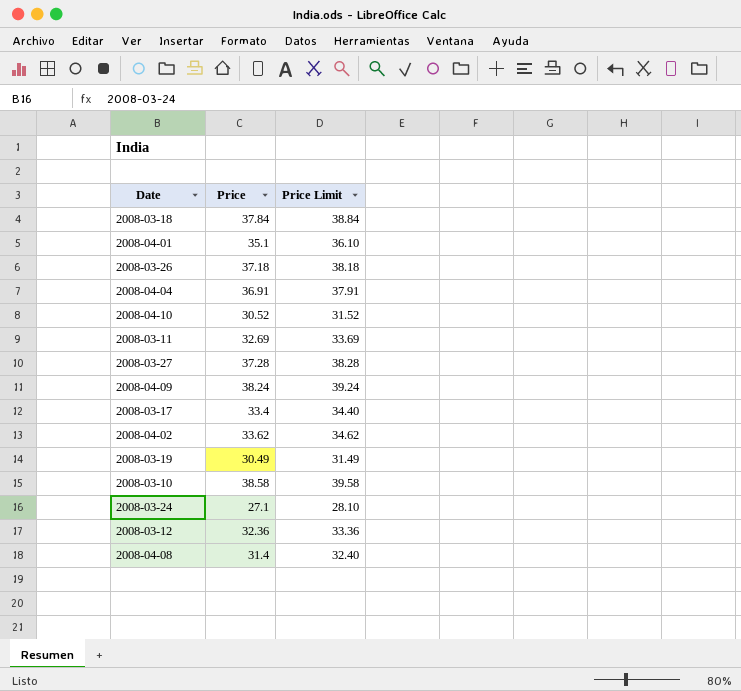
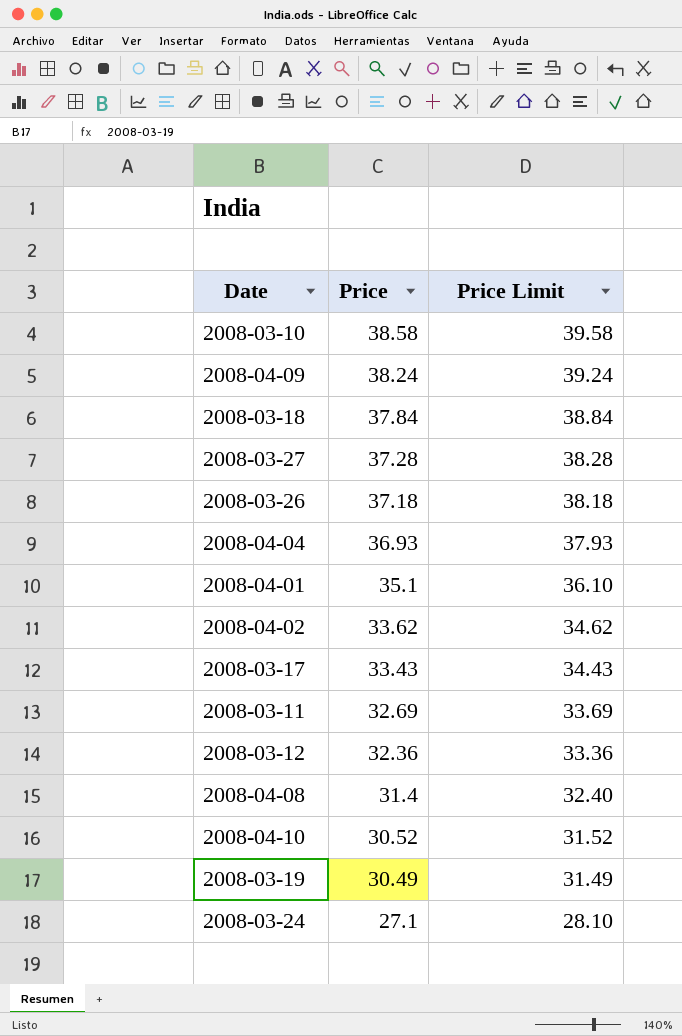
row order: none -> Price descending
2008-04-04 | Price: 36.91 -> 36.93
2008-04-04 | Price Limit: 37.91 -> 37.93
2008-03-17 | Price: 33.4 -> 33.43
2008-03-17 | Price Limit: 34.40 -> 34.43

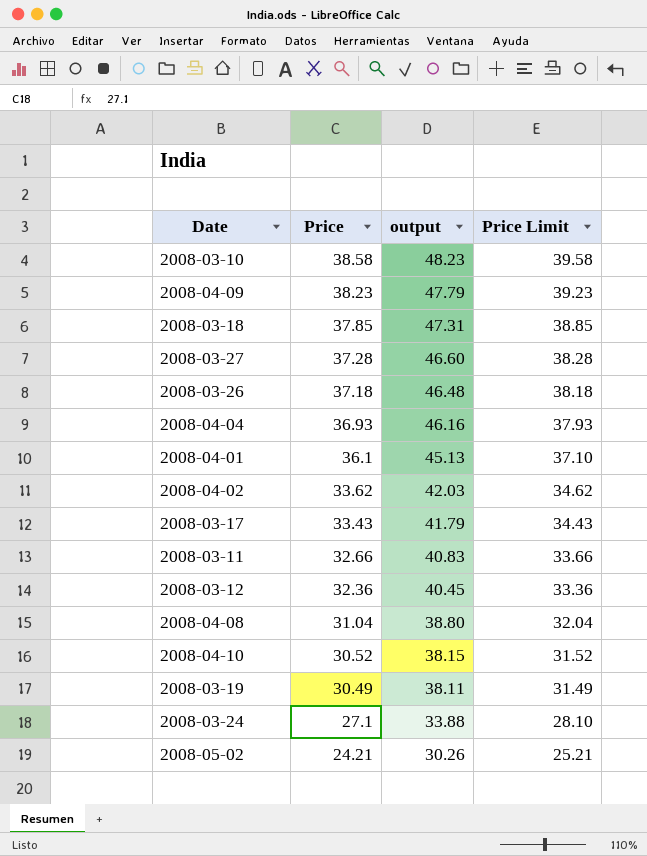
column output | formula: none -> [Price] * 1.25
2008-04-09 | Price: 38.24 -> 38.23
2008-04-09 | Price Limit: 39.24 -> 39.23
2008-03-18 | Price: 37.84 -> 37.85
2008-03-18 | Price Limit: 38.84 -> 38.85
2008-04-01 | Price: 35.1 -> 36.1
2008-04-01 | Price Limit: 36.10 -> 37.10
2008-03-11 | Price: 32.69 -> 32.66
2008-03-11 | Price Limit: 33.69 -> 33.66
2008-04-08 | Price: 31.4 -> 31.04
2008-04-08 | Price Limit: 32.40 -> 32.04
row 2008-05-02: none -> 24.21 | 30.26 | 25.21

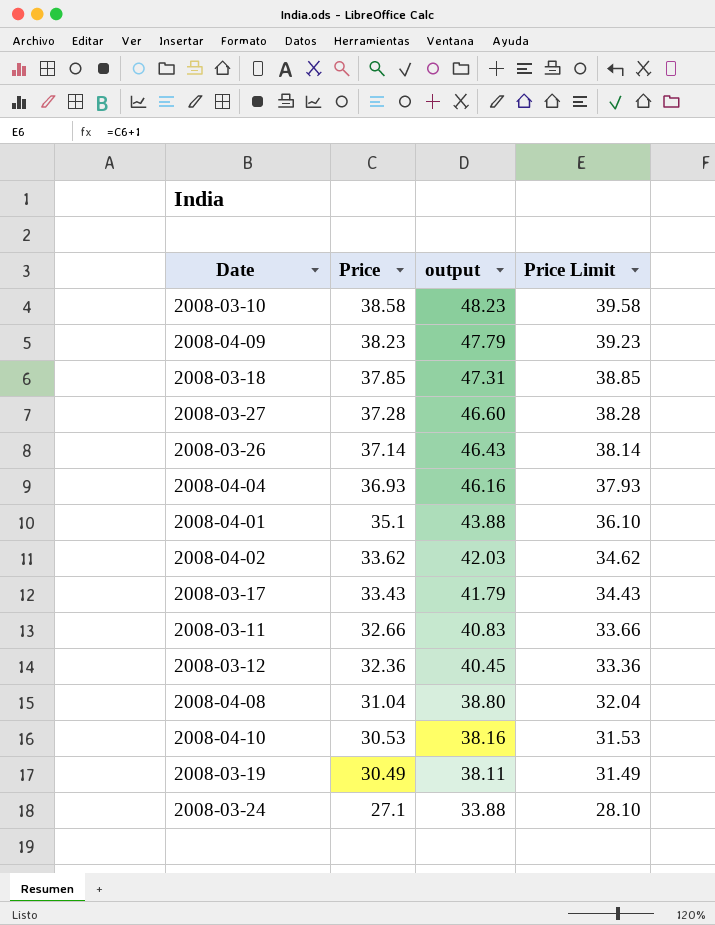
row 2008-05-02: 24.21 | 30.26 | 25.21 -> none
2008-03-26 | Price: 37.18 -> 37.14
2008-03-26 | output: 46.48 -> 46.43
2008-03-26 | Price Limit: 38.18 -> 38.14
2008-04-01 | Price: 36.1 -> 35.1
2008-04-01 | output: 45.13 -> 43.88
2008-04-01 | Price Limit: 37.10 -> 36.10
2008-04-10 | Price: 30.52 -> 30.53
2008-04-10 | output: 38.15 -> 38.16
2008-04-10 | Price Limit: 31.52 -> 31.53

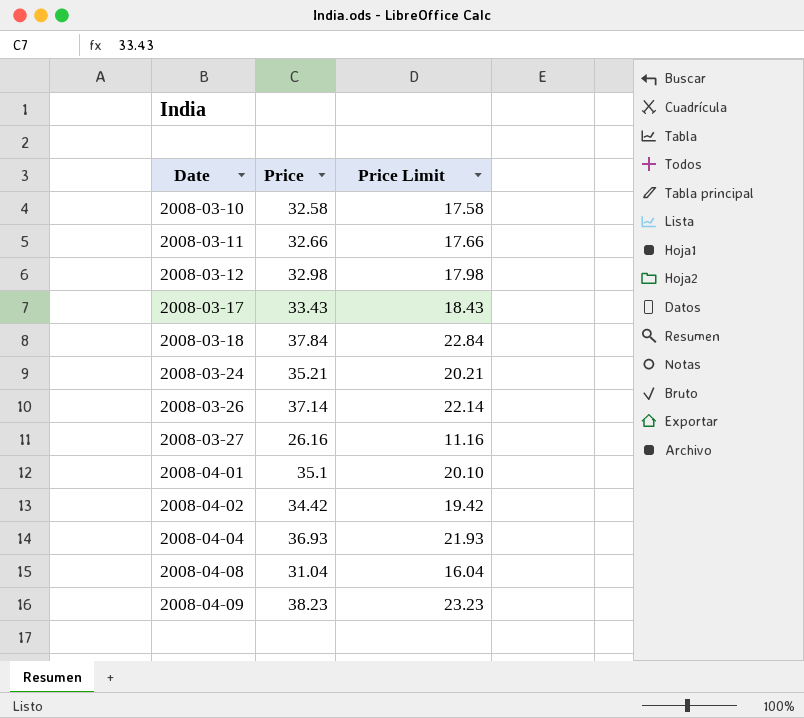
row order: Price descending -> Date ascending
column output | formula: [Price] * 1.25 -> none
column Price Limit | formula: [Price] + 1 -> [Price] - 15
row 2008-04-10: 30.53 | 38.16 | 31.53 -> none
row 2008-03-19: 30.49 | 38.11 | 31.49 -> none
2008-03-10 | Price: 38.58 -> 32.58
2008-03-12 | Price: 32.36 -> 32.98
2008-03-18 | Price: 37.85 -> 37.84
2008-03-24 | Price: 27.1 -> 35.21
2008-03-27 | Price: 37.28 -> 26.16
2008-04-02 | Price: 33.62 -> 34.42

